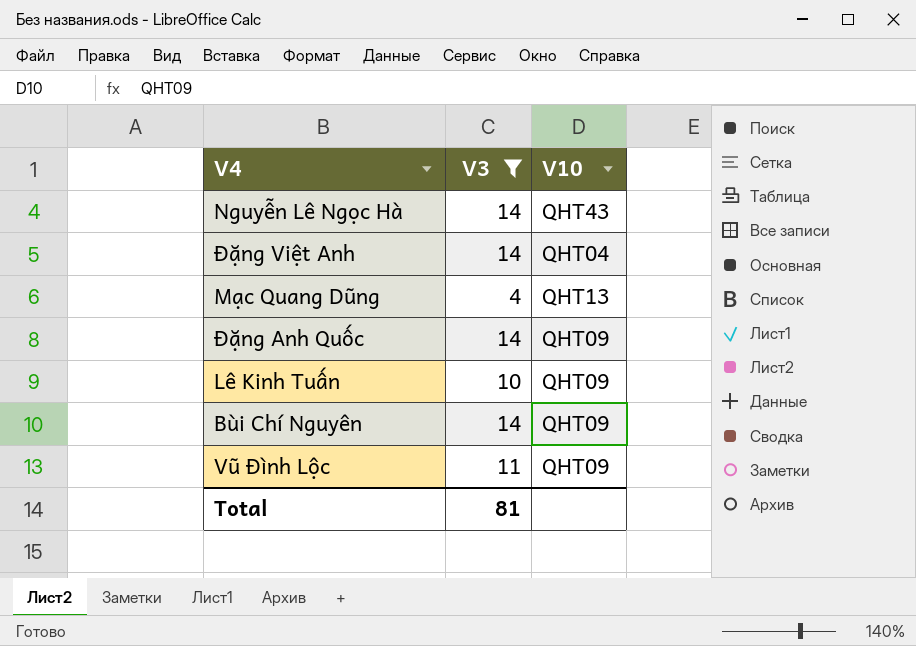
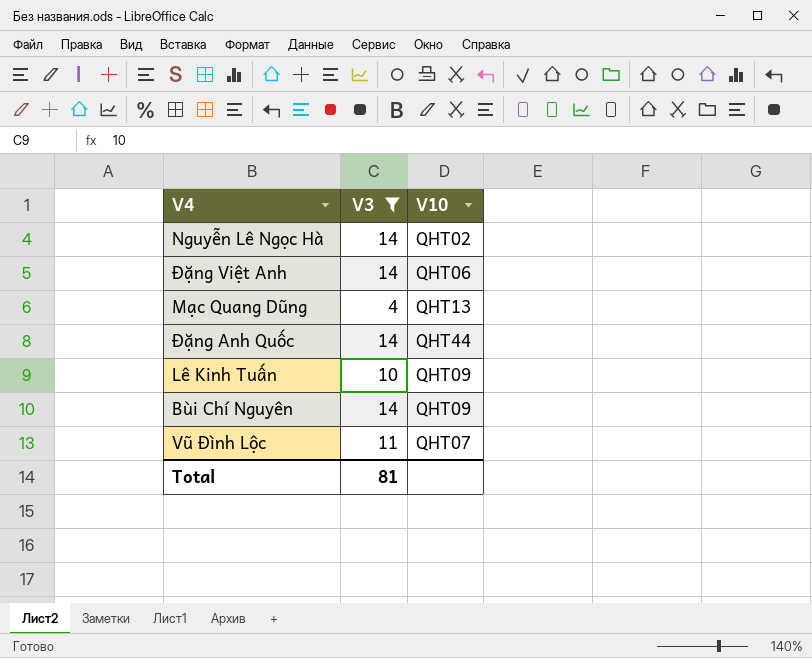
Nguyễn Lê Ngọc Hà | V10: QHT43 -> QHT02
Đặng Việt Anh | V10: QHT04 -> QHT06
Đặng Anh Quốc | V10: QHT09 -> QHT44
Vũ Đình Lộc | V10: QHT09 -> QHT07

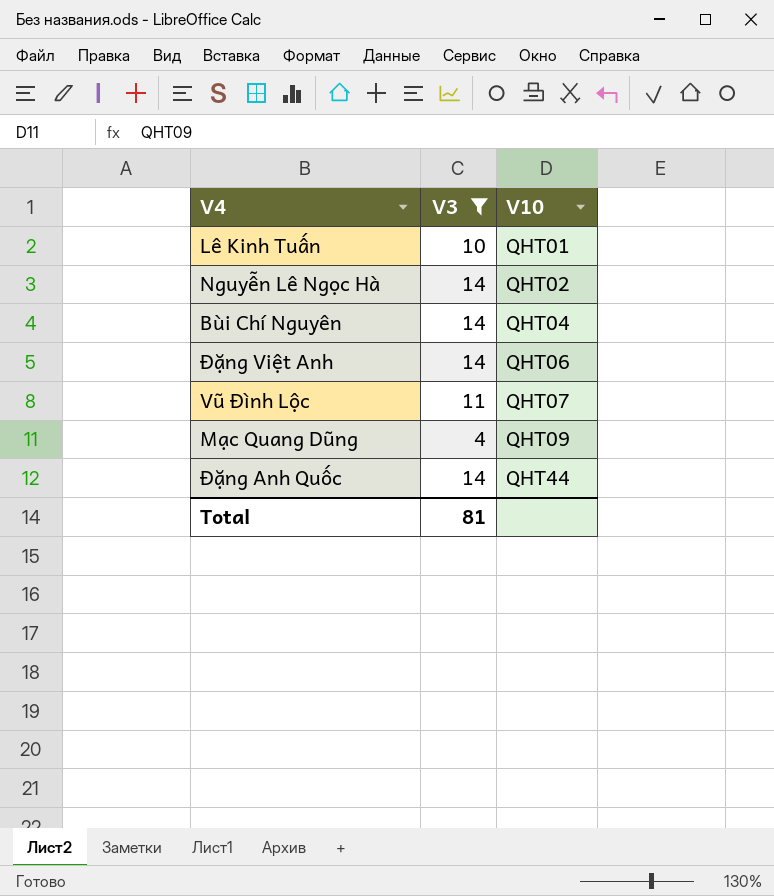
row order: none -> V10 ascending
Lê Kinh Tuấn | V10: QHT09 -> QHT01
Bùi Chí Nguyên | V10: QHT09 -> QHT04
Mạc Quang Dũng | V10: QHT13 -> QHT09

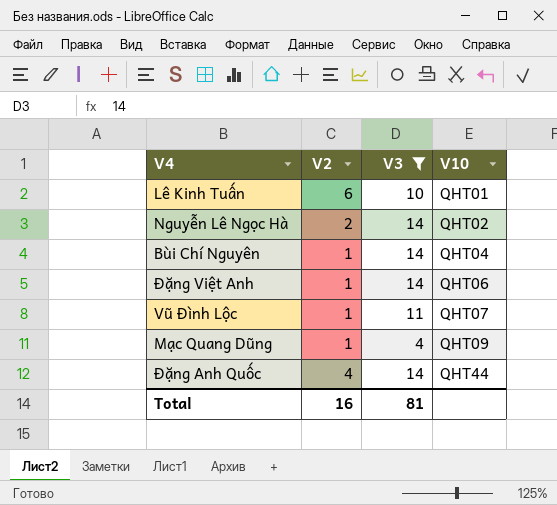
column V2 | position: none -> 2

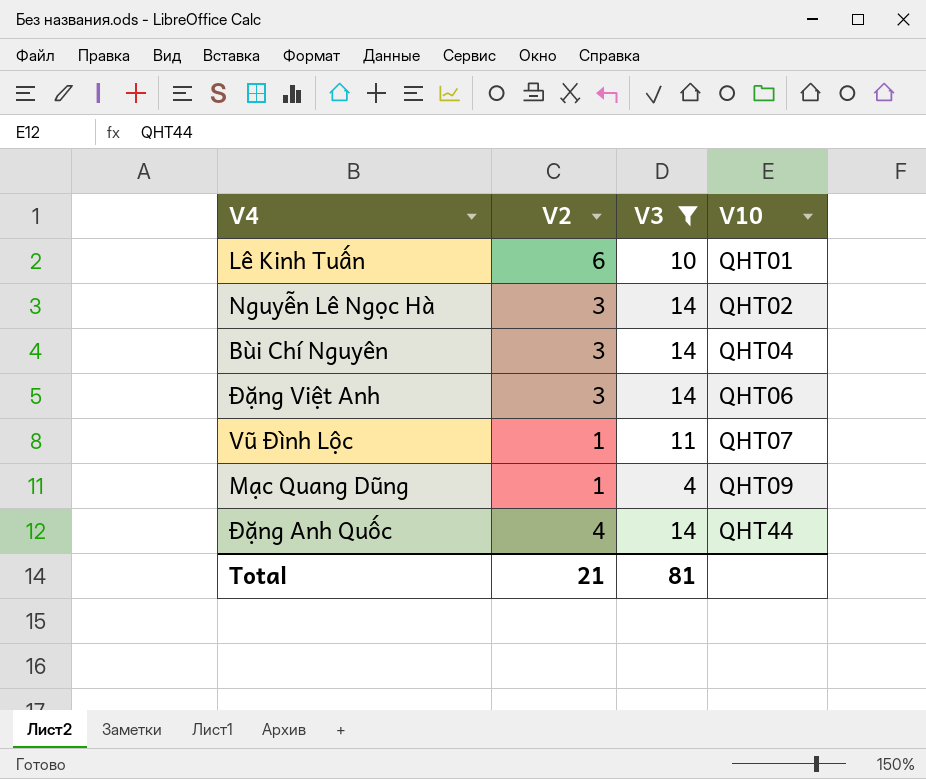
Nguyễn Lê Ngọc Hà | V2: 2 -> 3
Bùi Chí Nguyên | V2: 1 -> 3
Đặng Việt Anh | V2: 1 -> 3
Total | V2: 16 -> 21

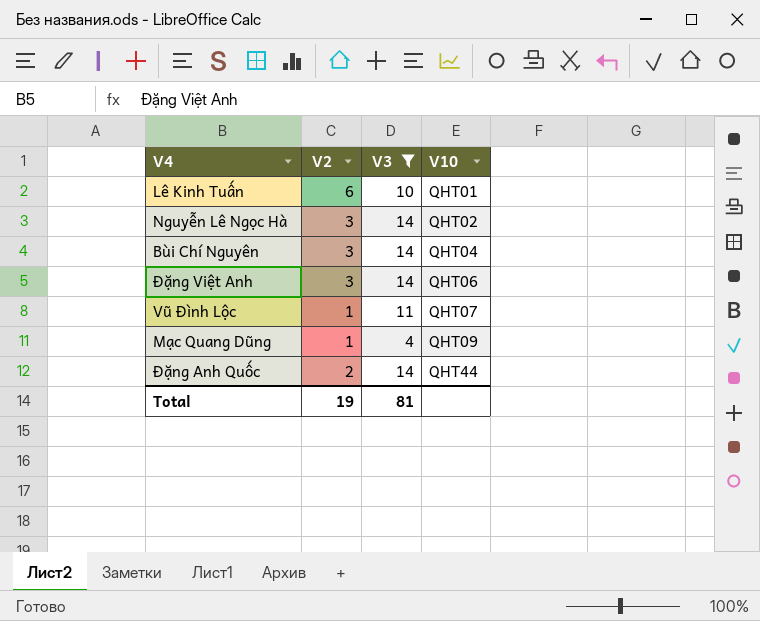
Đặng Anh Quốc | V2: 4 -> 2
Total | V2: 21 -> 19

